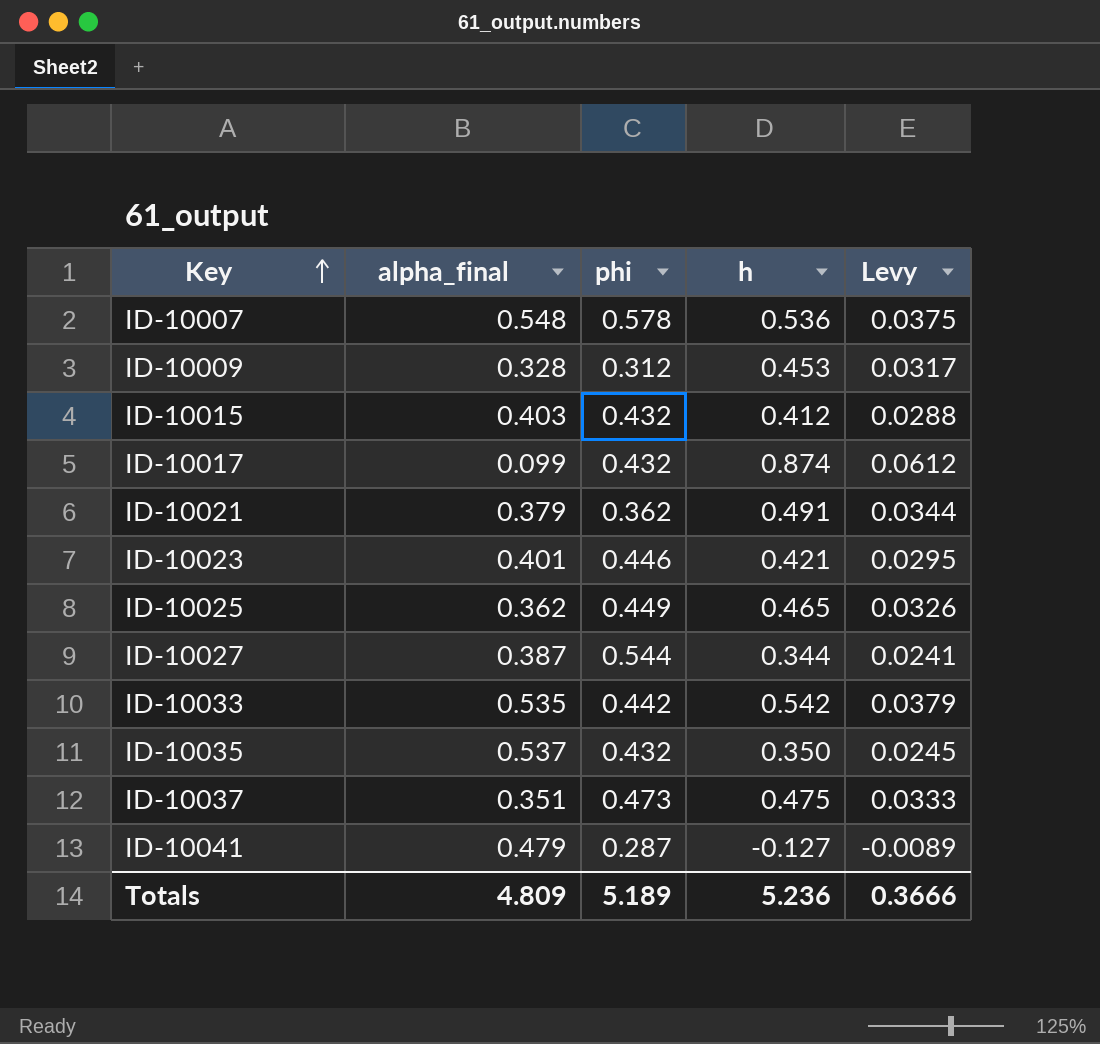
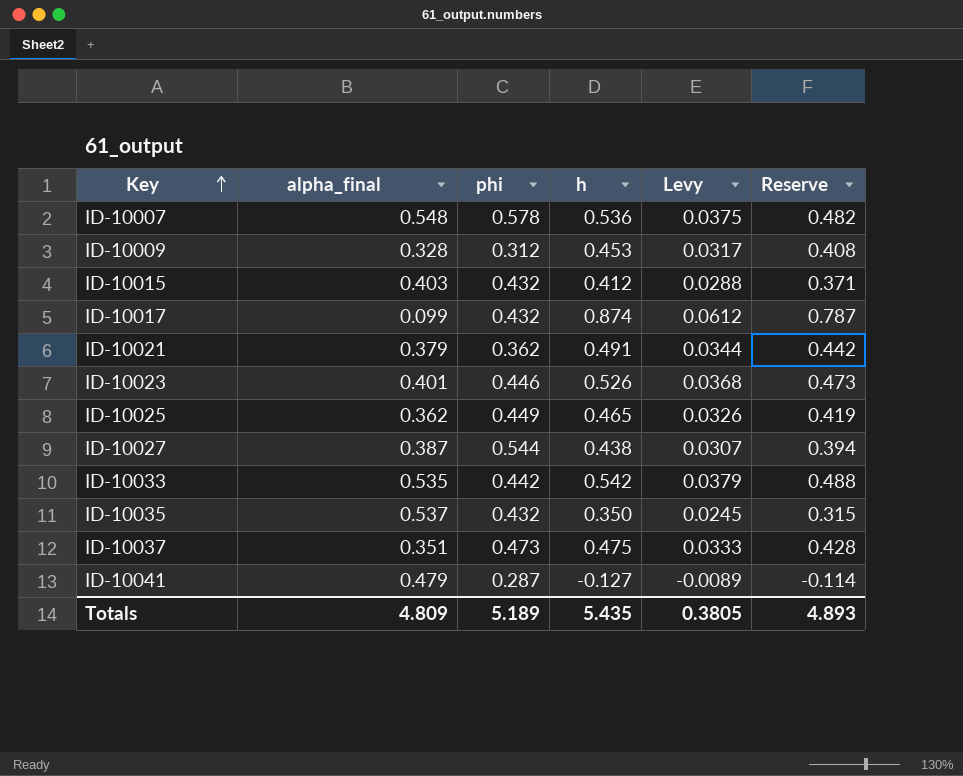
column Reserve | formula: none -> [h] * 0.9
ID-10023 | h: 0.421 -> 0.526
ID-10023 | Levy: 0.0295 -> 0.0368
ID-10027 | h: 0.344 -> 0.438
ID-10027 | Levy: 0.0241 -> 0.0307
Totals | h: 5.236 -> 5.435
Totals | Levy: 0.3666 -> 0.3805

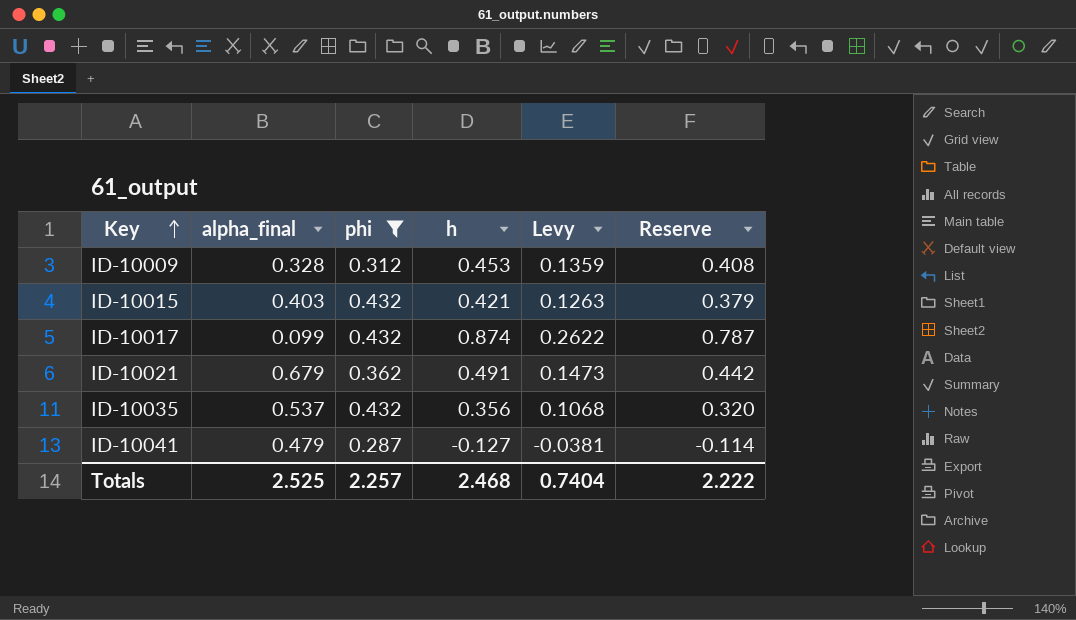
filter: none -> phi <= 0.432
column Levy | formula: [h] * 0.07 -> [h] * 0.3
ID-10015 | h: 0.412 -> 0.421
ID-10015 | Reserve: 0.371 -> 0.379
ID-10021 | alpha_final: 0.379 -> 0.679
ID-10035 | h: 0.350 -> 0.356
ID-10035 | Reserve: 0.315 -> 0.320
Totals | alpha_final: 4.809 -> 2.525
Totals | phi: 5.189 -> 2.257
Totals | h: 5.435 -> 2.468
Totals | Levy: 0.3805 -> 0.7404
Totals | Reserve: 4.893 -> 2.222

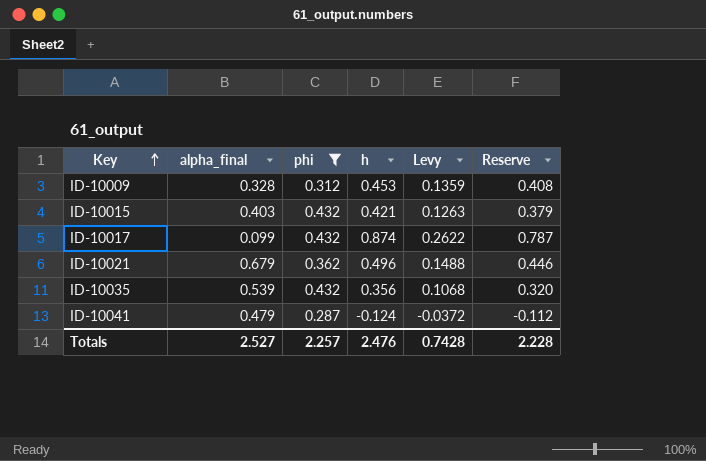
ID-10021 | h: 0.491 -> 0.496
ID-10021 | Levy: 0.1473 -> 0.1488
ID-10021 | Reserve: 0.442 -> 0.446
ID-10035 | alpha_final: 0.537 -> 0.539
ID-10041 | h: -0.127 -> -0.124
ID-10041 | Levy: -0.0381 -> -0.0372
ID-10041 | Reserve: -0.114 -> -0.112
Totals | alpha_final: 2.525 -> 2.527
Totals | h: 2.468 -> 2.476
Totals | Levy: 0.7404 -> 0.7428
Totals | Reserve: 2.222 -> 2.228

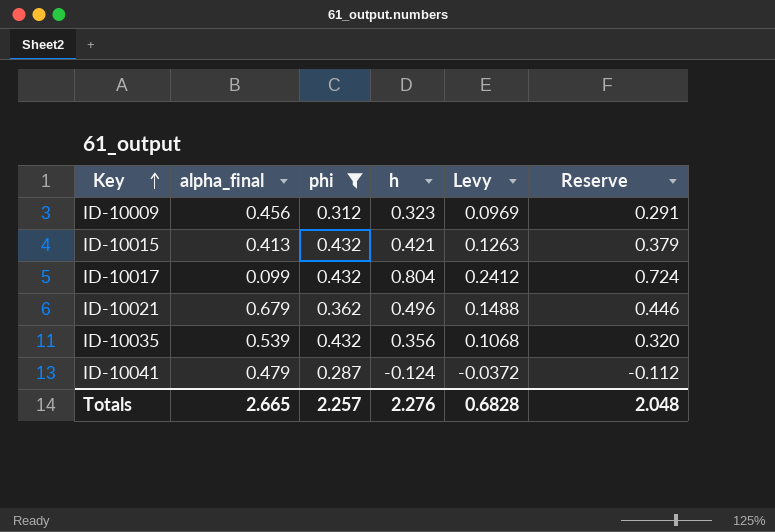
ID-10009 | alpha_final: 0.328 -> 0.456
ID-10009 | h: 0.453 -> 0.323
ID-10009 | Levy: 0.1359 -> 0.0969
ID-10009 | Reserve: 0.408 -> 0.291
ID-10015 | alpha_final: 0.403 -> 0.413
ID-10017 | h: 0.874 -> 0.804
ID-10017 | Levy: 0.2622 -> 0.2412
ID-10017 | Reserve: 0.787 -> 0.724
Totals | alpha_final: 2.527 -> 2.665
Totals | h: 2.476 -> 2.276
Totals | Levy: 0.7428 -> 0.6828
Totals | Reserve: 2.228 -> 2.048

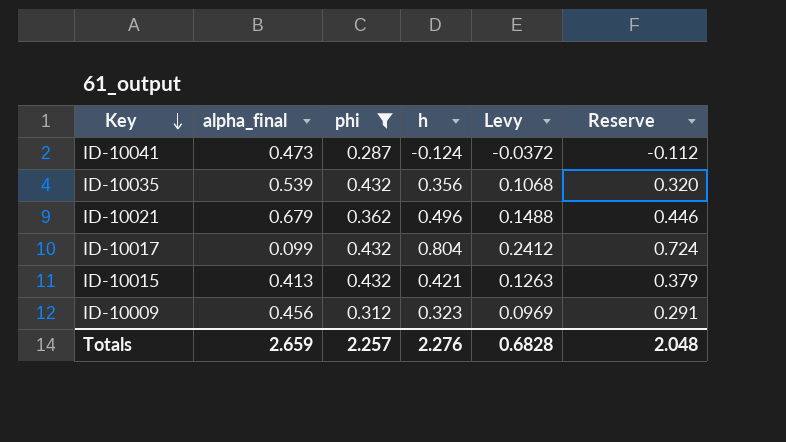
row order: Key ascending -> Key descending
ID-10041 | alpha_final: 0.479 -> 0.473
Totals | alpha_final: 2.665 -> 2.659

